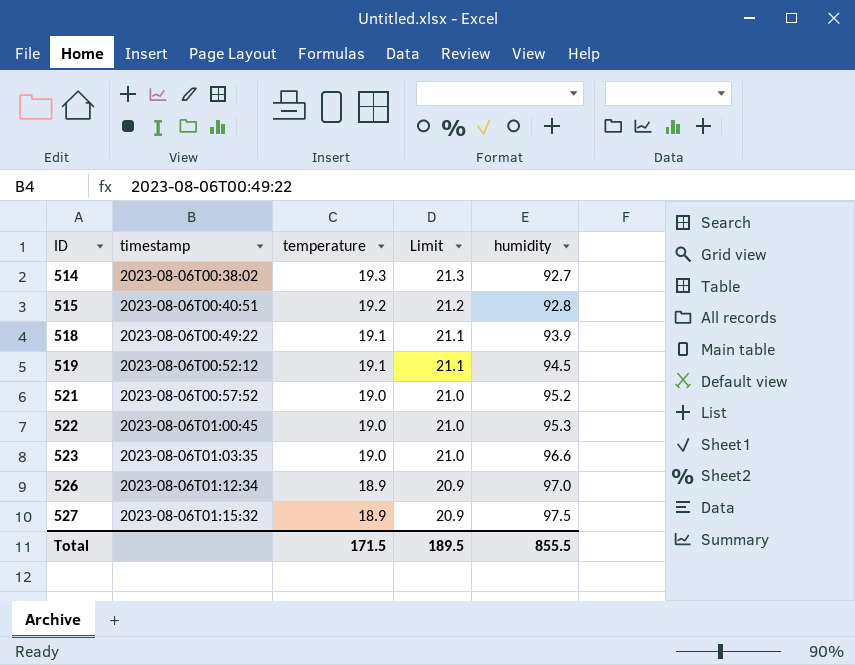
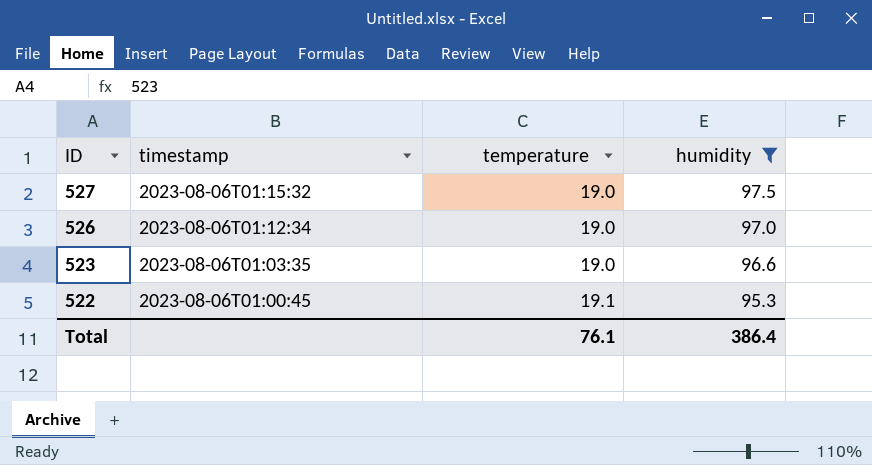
filter: none -> humidity >= 95.3
row order: ID ascending -> ID descending
column Limit | formula: [temperature] + 2 -> none
527 | temperature: 18.9 -> 19.0
526 | temperature: 18.9 -> 19.0
522 | temperature: 19.0 -> 19.1
Total | temperature: 171.5 -> 76.1
Total | humidity: 855.5 -> 386.4

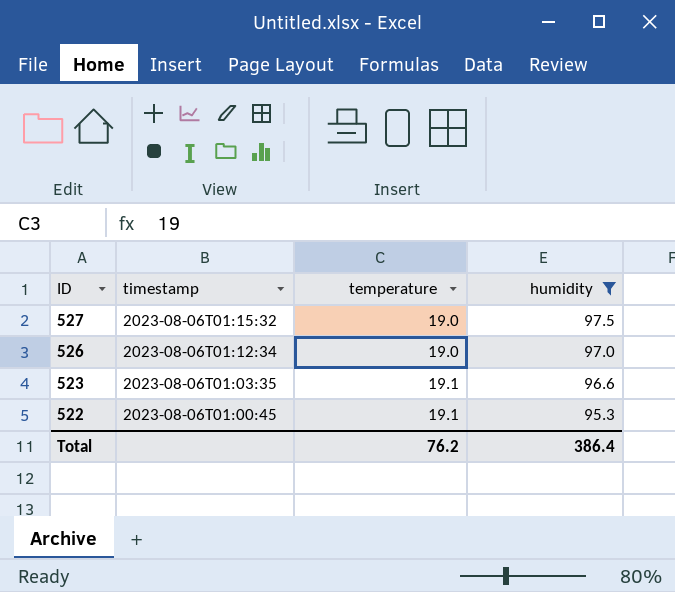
523 | temperature: 19.0 -> 19.1
Total | temperature: 76.1 -> 76.2

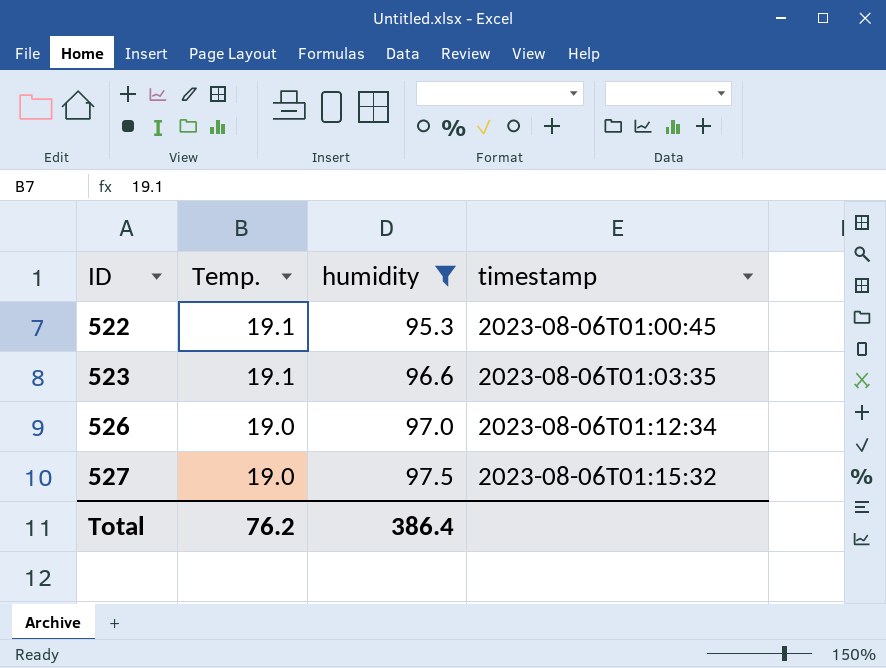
row order: ID descending -> ID ascending
column name: temperature -> Temp.
column timestamp | position: 2 -> 4

